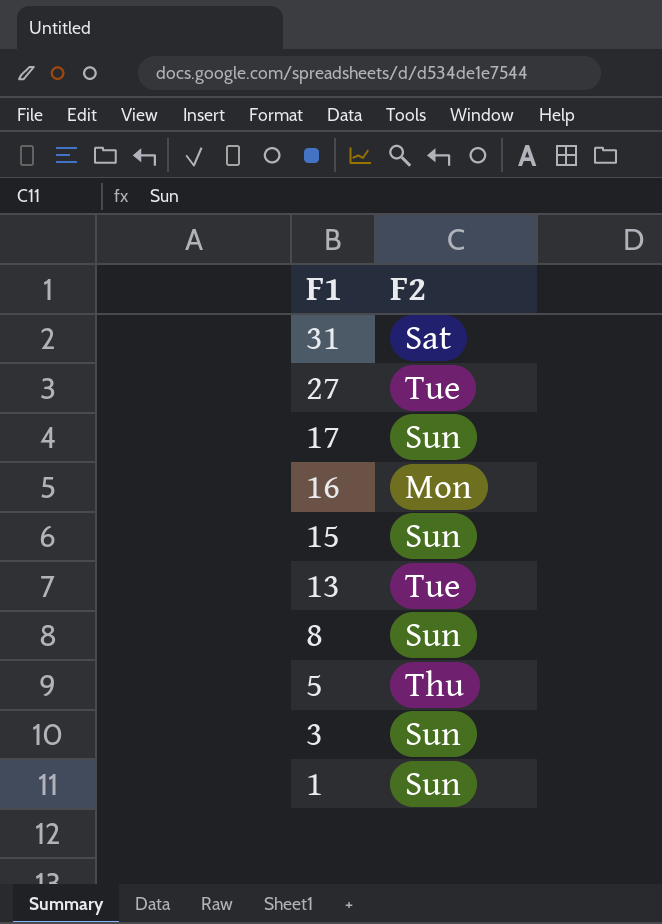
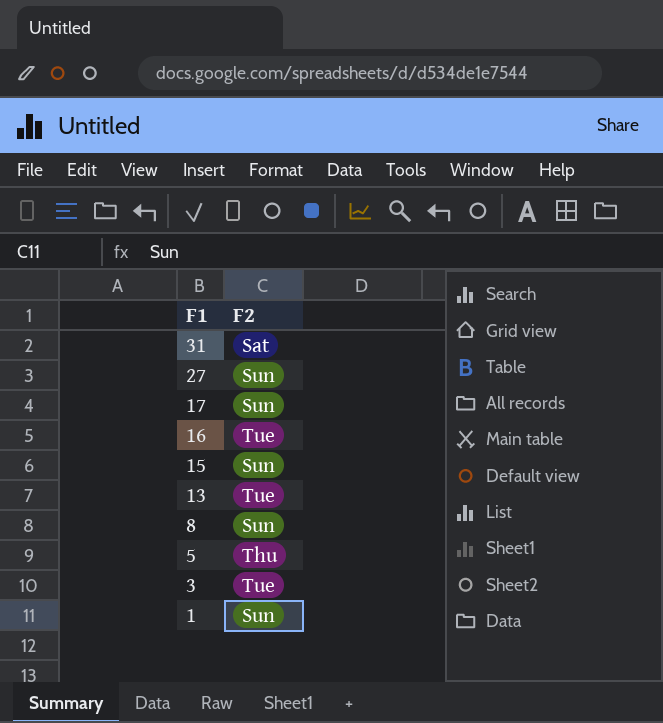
27 | F2: Tue -> Sun
16 | F2: Mon -> Tue
3 | F2: Sun -> Tue

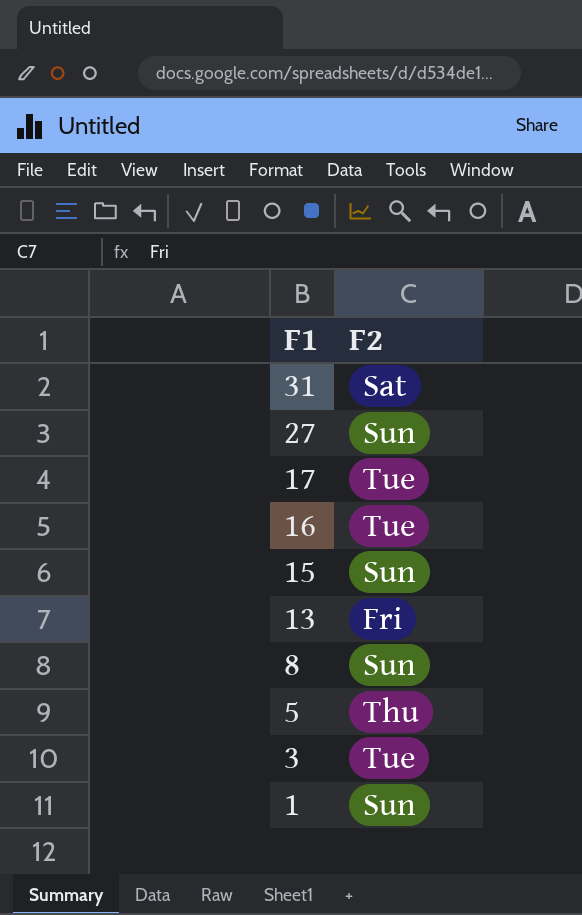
17 | F2: Sun -> Tue
13 | F2: Tue -> Fri

